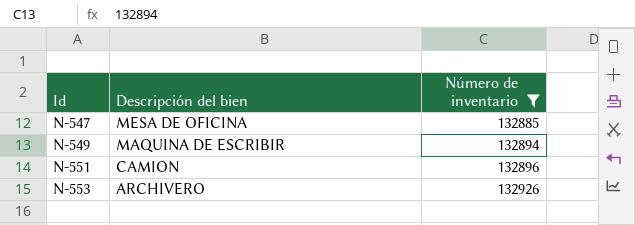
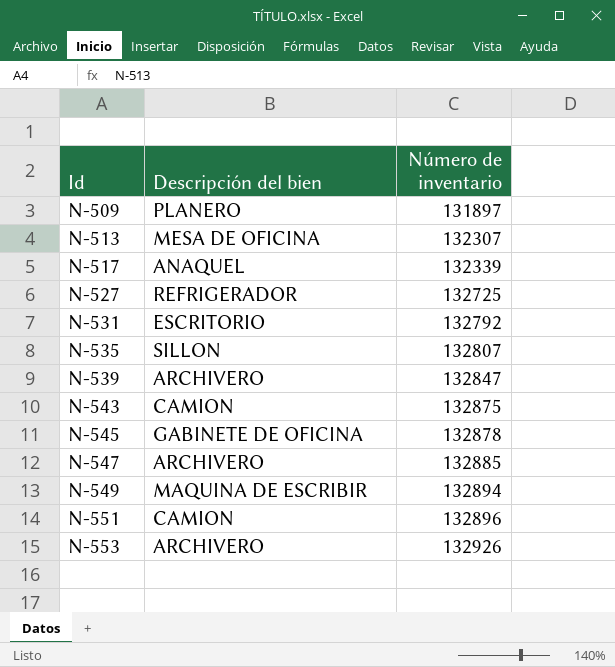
filter: Número de inventario >= 132885 -> none
N-547 | Descripción del bien: MESA DE OFICINA -> ARCHIVERO

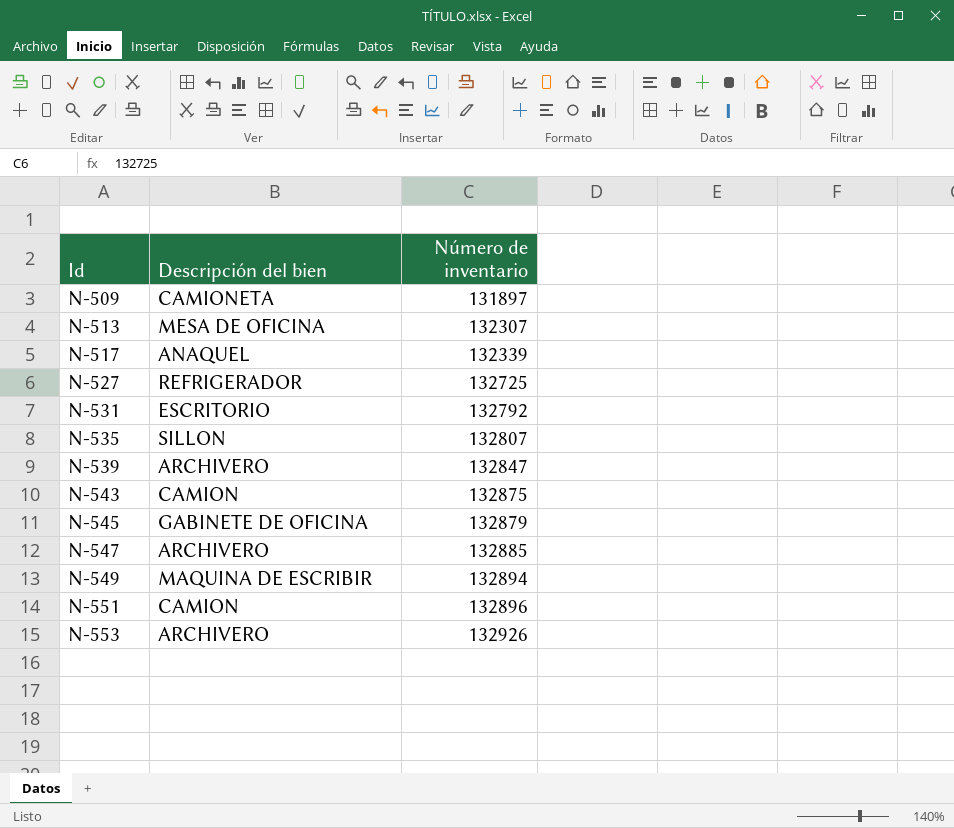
N-509 | Descripción del bien: PLANERO -> CAMIONETA
N-545 | Número de inventario: 132878 -> 132879

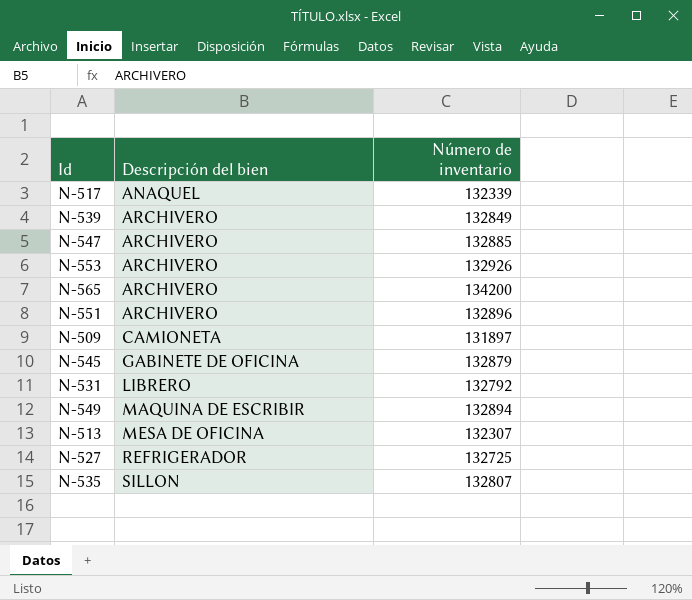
row order: Id ascending -> Descripción del bien ascending
row N-543: CAMION | 132875 -> none
N-539 | Número de inventario: 132847 -> 132849
row N-565: none -> ARCHIVERO | 134200
N-551 | Descripción del bien: CAMION -> ARCHIVERO
N-531 | Descripción del bien: ESCRITORIO -> LIBRERO

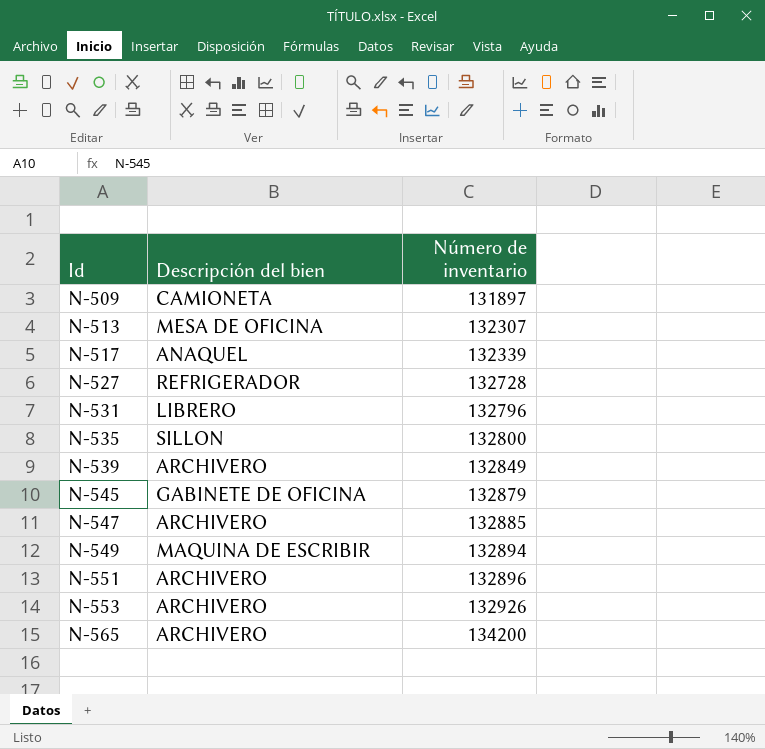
row order: Descripción del bien ascending -> Id ascending
N-527 | Número de inventario: 132725 -> 132728
N-531 | Número de inventario: 132792 -> 132796
N-535 | Número de inventario: 132807 -> 132800

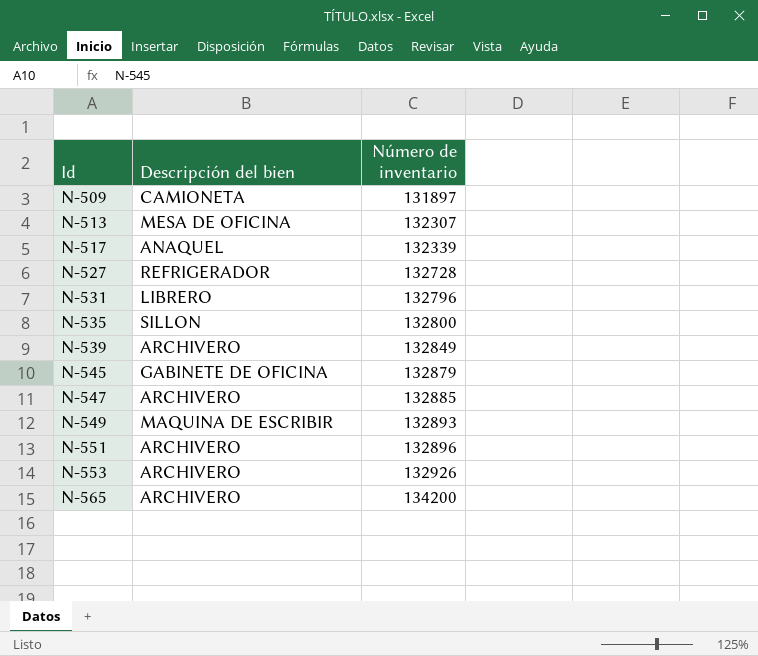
N-549 | Número de inventario: 132894 -> 132893

